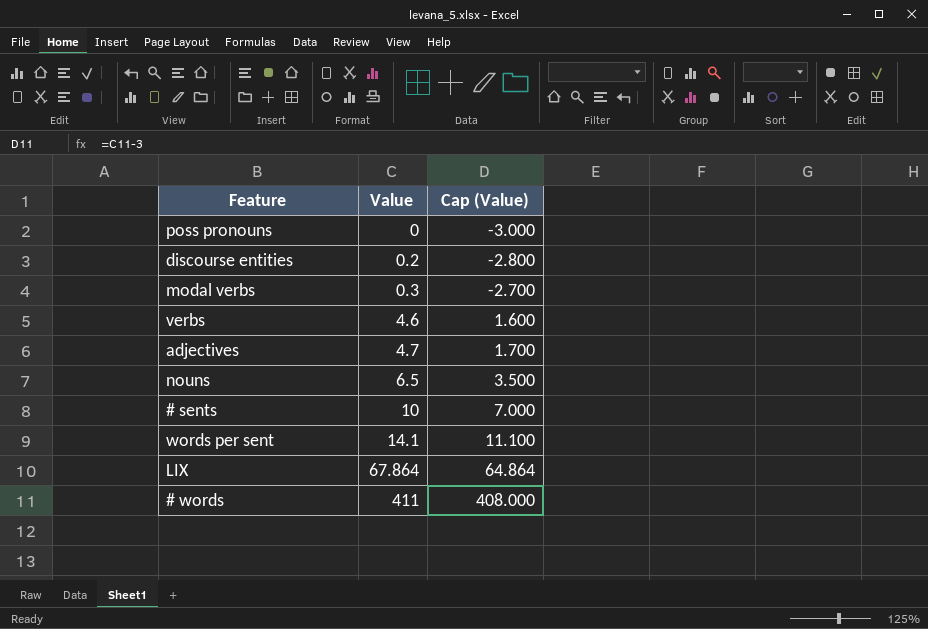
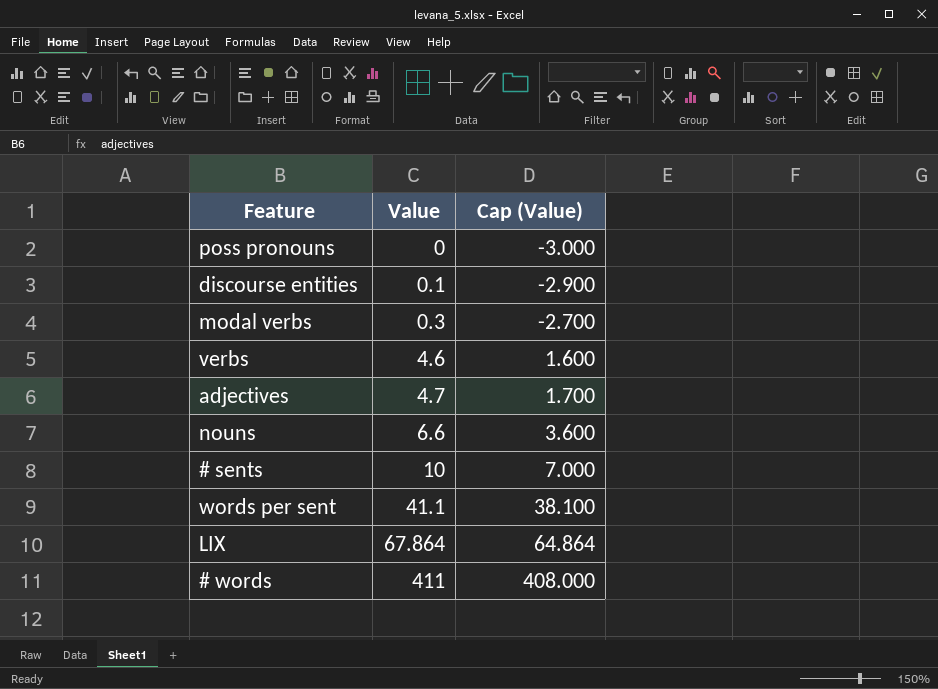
discourse entities | Value: 0.2 -> 0.1
discourse entities | Cap (Value): -2.800 -> -2.900
nouns | Value: 6.5 -> 6.6
nouns | Cap (Value): 3.500 -> 3.600
words per sent | Value: 14.1 -> 41.1
words per sent | Cap (Value): 11.100 -> 38.100

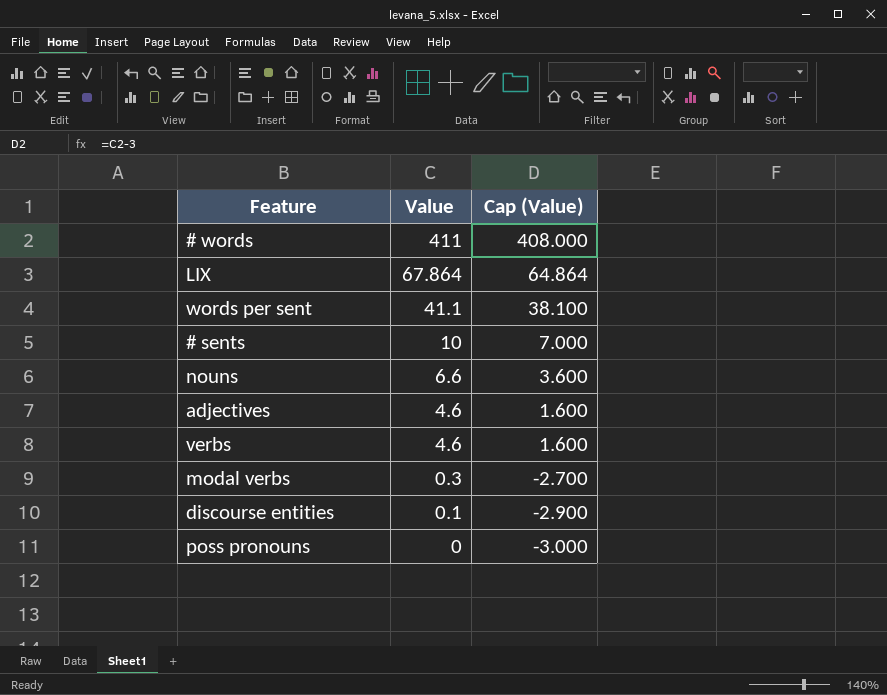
row order: Value ascending -> Value descending
adjectives | Value: 4.7 -> 4.6
adjectives | Cap (Value): 1.700 -> 1.600

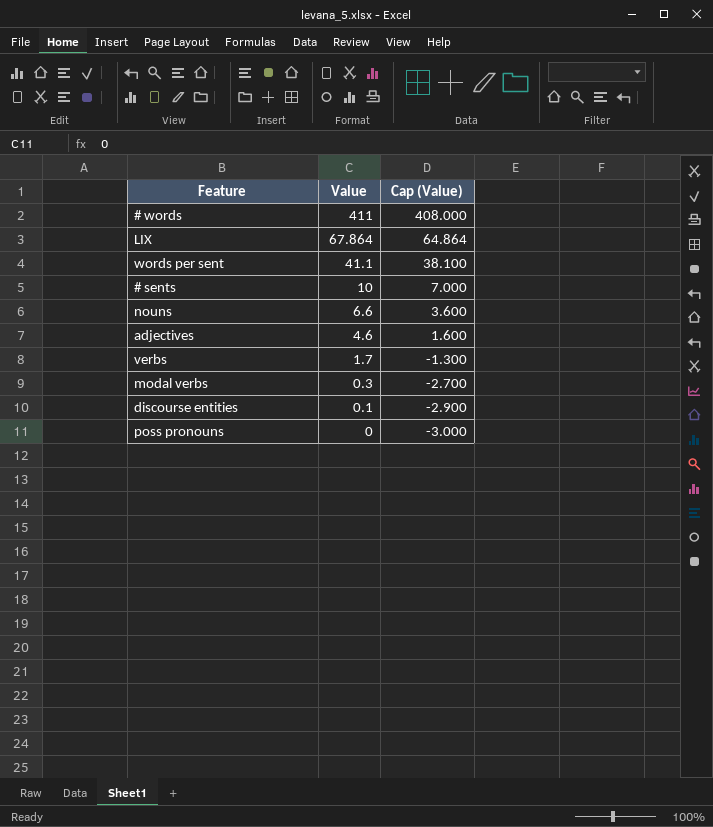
verbs | Value: 4.6 -> 1.7
verbs | Cap (Value): 1.600 -> -1.300

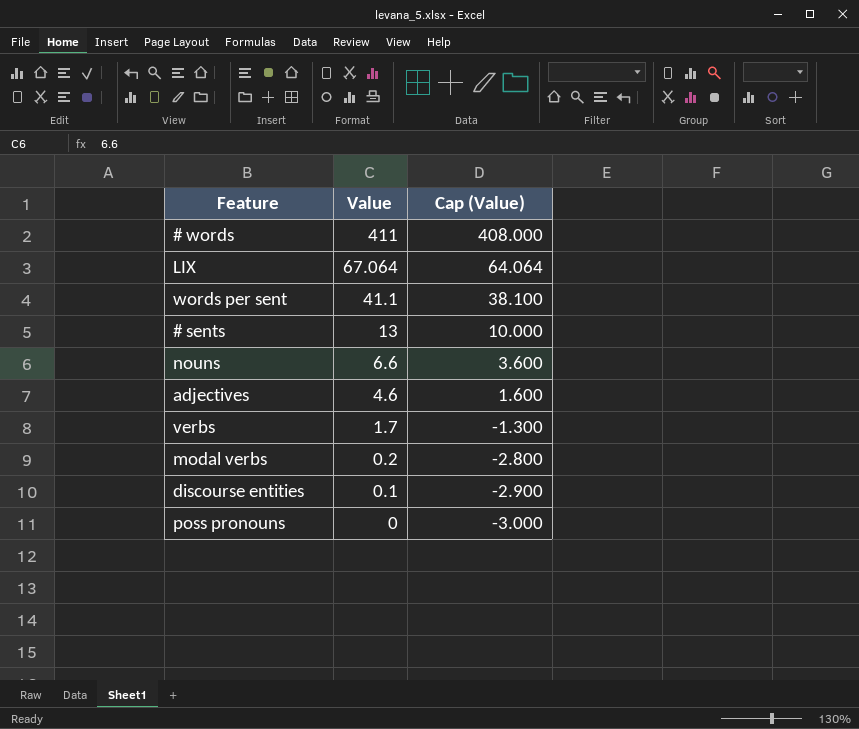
LIX | Value: 67.864 -> 67.064
LIX | Cap (Value): 64.864 -> 64.064
# sents | Value: 10 -> 13
# sents | Cap (Value): 7.000 -> 10.000
modal verbs | Value: 0.3 -> 0.2
modal verbs | Cap (Value): -2.700 -> -2.800

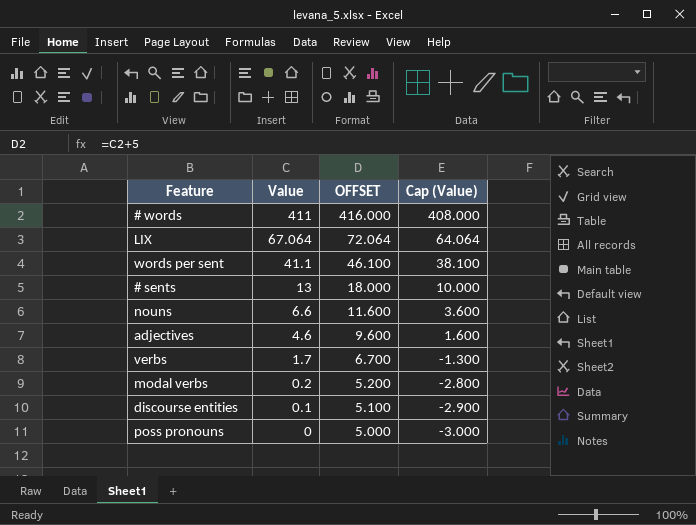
column OFFSET | formula: none -> [Value] + 5

